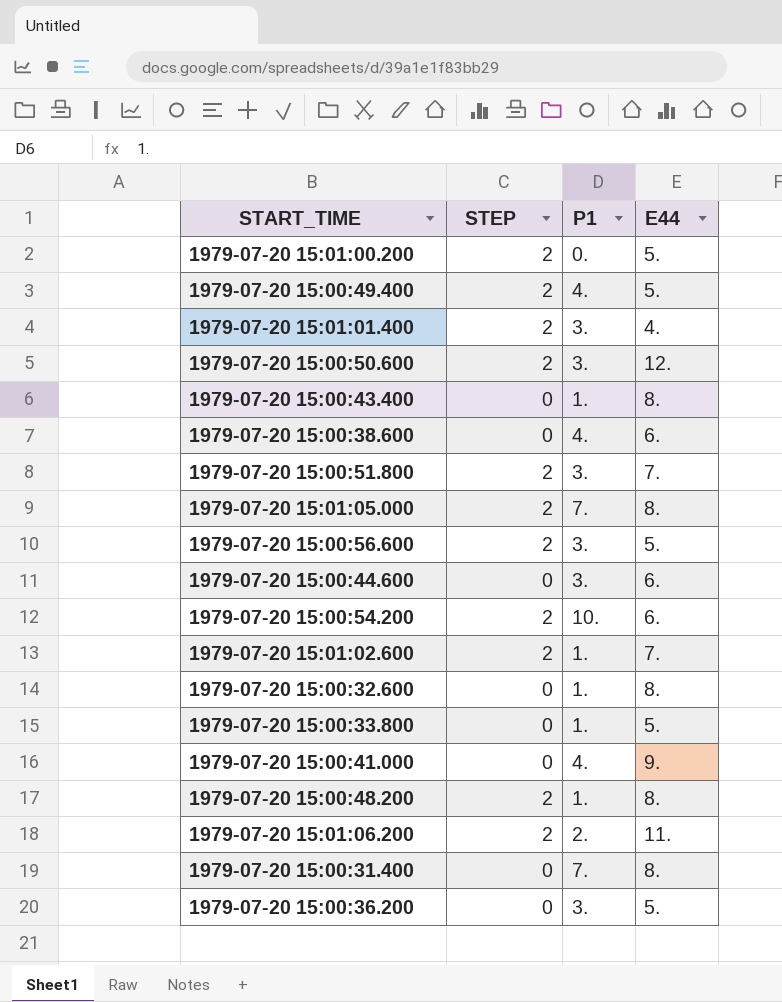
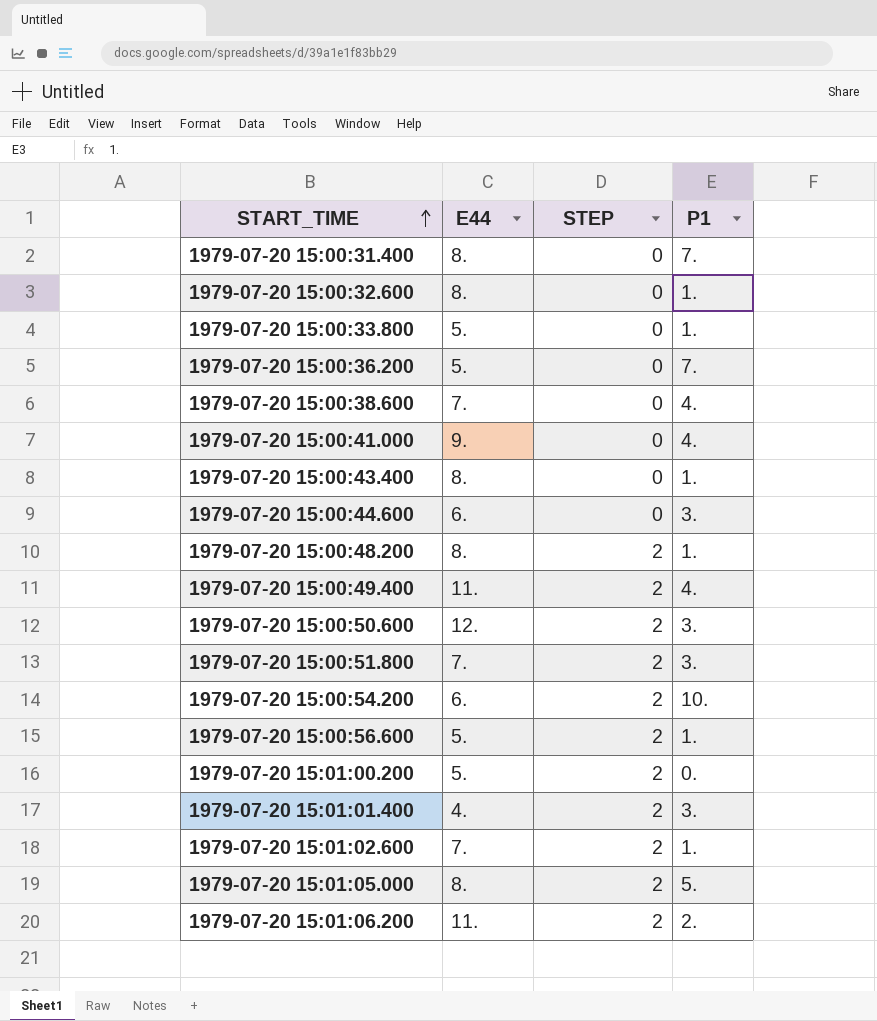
row order: none -> START_TIME ascending
column E44 | position: 4 -> 2
1979-07-20 15:00:36.200 | P1: 3. -> 7.
1979-07-20 15:00:38.600 | E44: 6. -> 7.
1979-07-20 15:00:49.400 | E44: 5. -> 11.
1979-07-20 15:00:56.600 | P1: 3. -> 1.
1979-07-20 15:01:05.000 | P1: 7. -> 5.

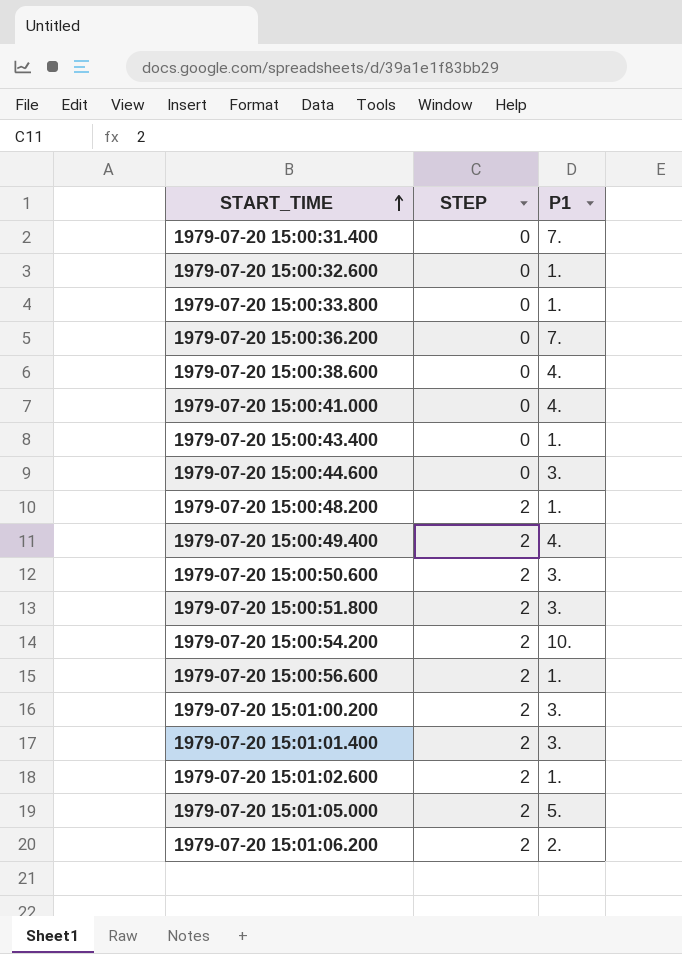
column E44 | position: 2 -> none
1979-07-20 15:01:00.200 | P1: 0. -> 3.

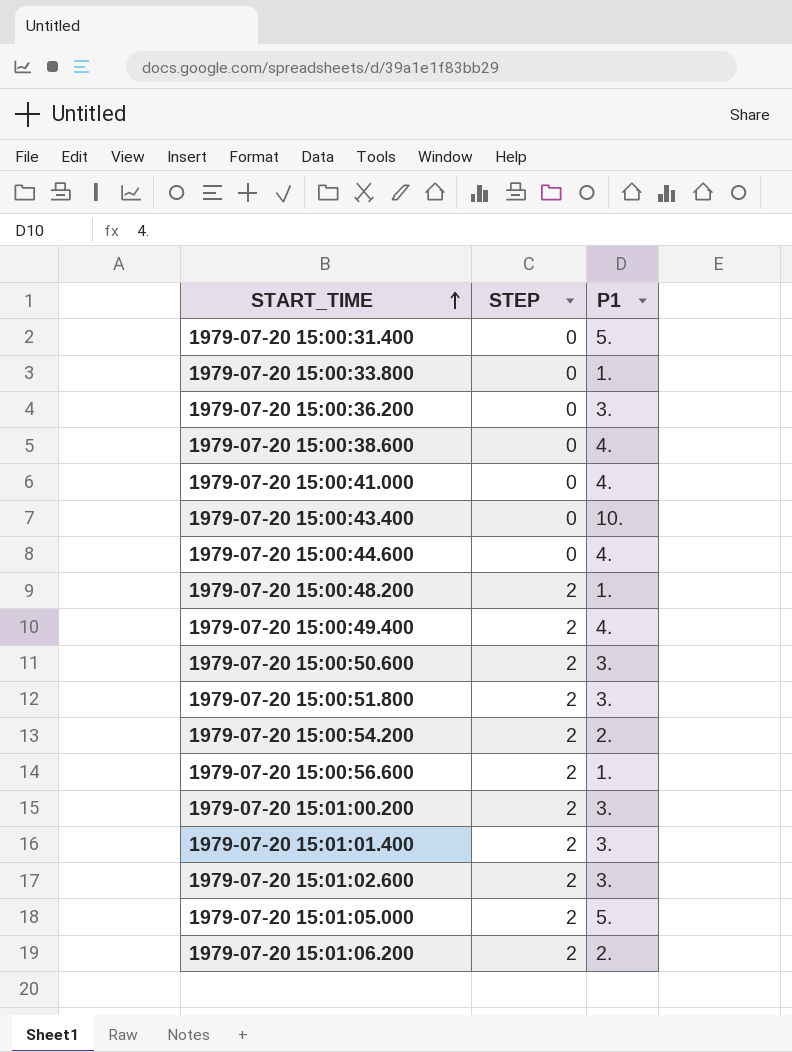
row 1979-07-20 15:00:32.600: 0 | 1. -> none
1979-07-20 15:00:31.400 | P1: 7. -> 5.
1979-07-20 15:00:36.200 | P1: 7. -> 3.
1979-07-20 15:00:43.400 | P1: 1. -> 10.
1979-07-20 15:00:44.600 | P1: 3. -> 4.
1979-07-20 15:00:54.200 | P1: 10. -> 2.
1979-07-20 15:01:02.600 | P1: 1. -> 3.

